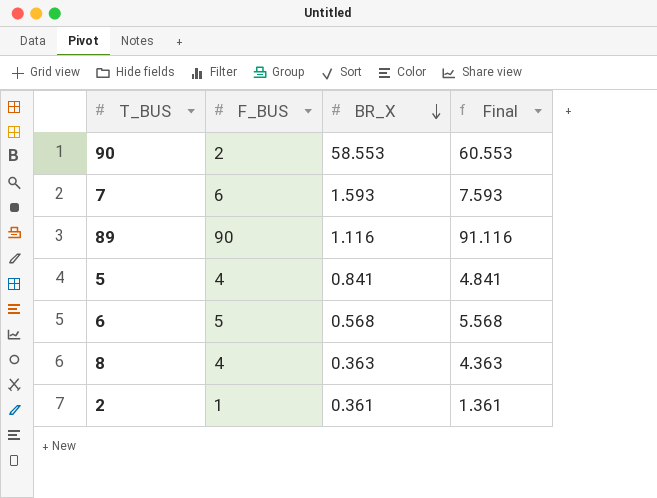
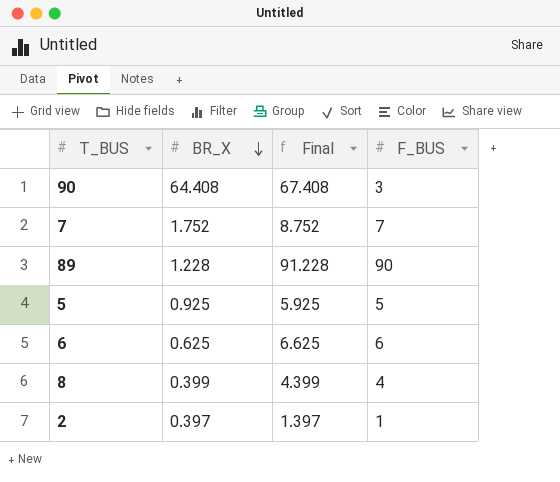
column F_BUS | position: 2 -> 4
90 | BR_X: 58.553 -> 64.408
90 | Final: 60.553 -> 67.408
90 | F_BUS: 2 -> 3
7 | BR_X: 1.593 -> 1.752
7 | Final: 7.593 -> 8.752
7 | F_BUS: 6 -> 7
89 | BR_X: 1.116 -> 1.228
89 | Final: 91.116 -> 91.228
5 | BR_X: 0.841 -> 0.925
5 | Final: 4.841 -> 5.925
5 | F_BUS: 4 -> 5
6 | BR_X: 0.568 -> 0.625
6 | Final: 5.568 -> 6.625
6 | F_BUS: 5 -> 6
8 | BR_X: 0.363 -> 0.399
8 | Final: 4.363 -> 4.399
2 | BR_X: 0.361 -> 0.397
2 | Final: 1.361 -> 1.397

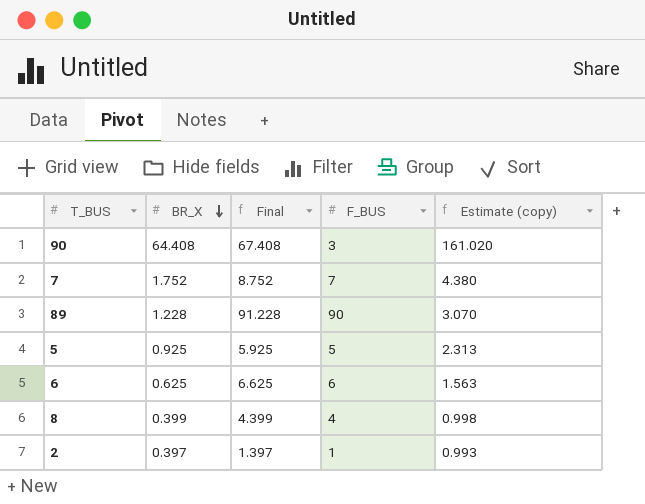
column Estimate (copy) | formula: none -> [BR_X] * 2.5

